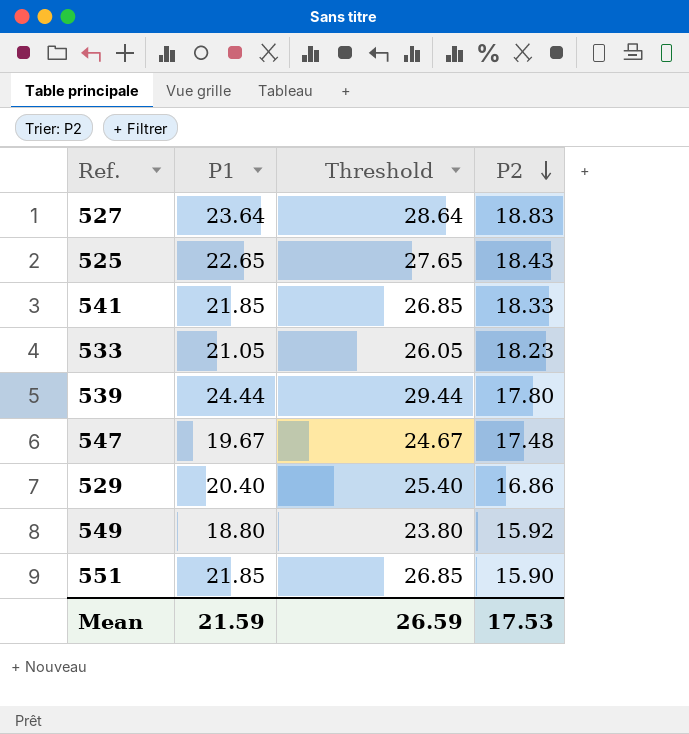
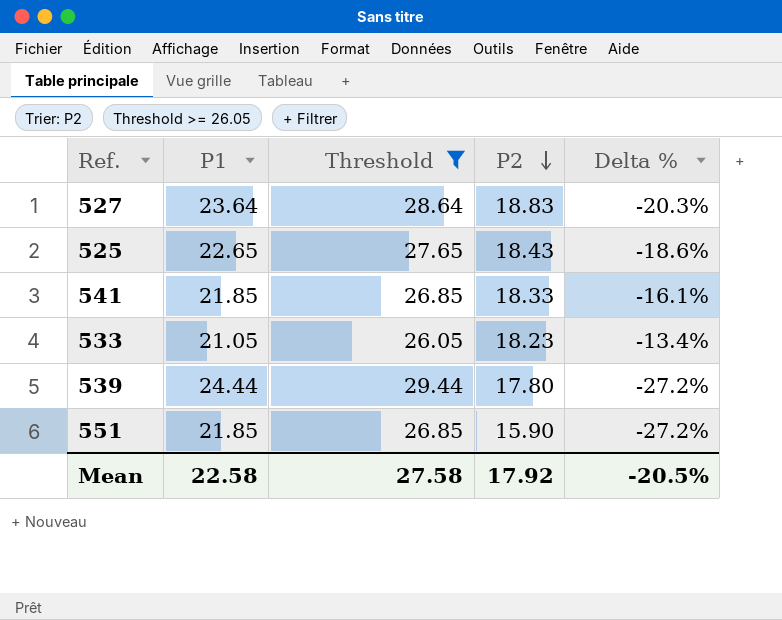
filter: none -> Threshold >= 26.05
column Delta % | formula: none -> ([P2] - [P1]) / [P1]
Mean | P1: 21.59 -> 22.58
Mean | Threshold: 26.59 -> 27.58
Mean | P2: 17.53 -> 17.92

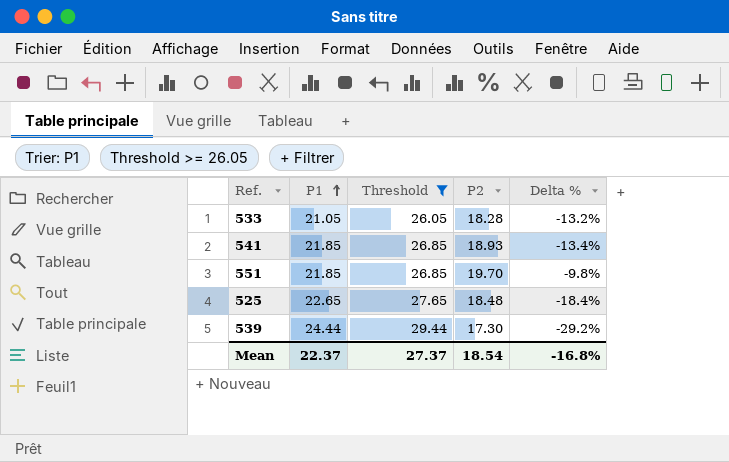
row order: P2 descending -> P1 ascending
row 527: 23.64 | 28.64 | 18.83 | -20.3% -> none
533 | P2: 18.23 -> 18.28
533 | Delta %: -13.4% -> -13.2%
541 | P2: 18.33 -> 18.93
541 | Delta %: -16.1% -> -13.4%
551 | P2: 15.90 -> 19.70
551 | Delta %: -27.2% -> -9.8%
525 | P2: 18.43 -> 18.48
525 | Delta %: -18.6% -> -18.4%
539 | P2: 17.80 -> 17.30
539 | Delta %: -27.2% -> -29.2%
Mean | P1: 22.58 -> 22.37
Mean | Threshold: 27.58 -> 27.37
Mean | P2: 17.92 -> 18.54
Mean | Delta %: -20.5% -> -16.8%

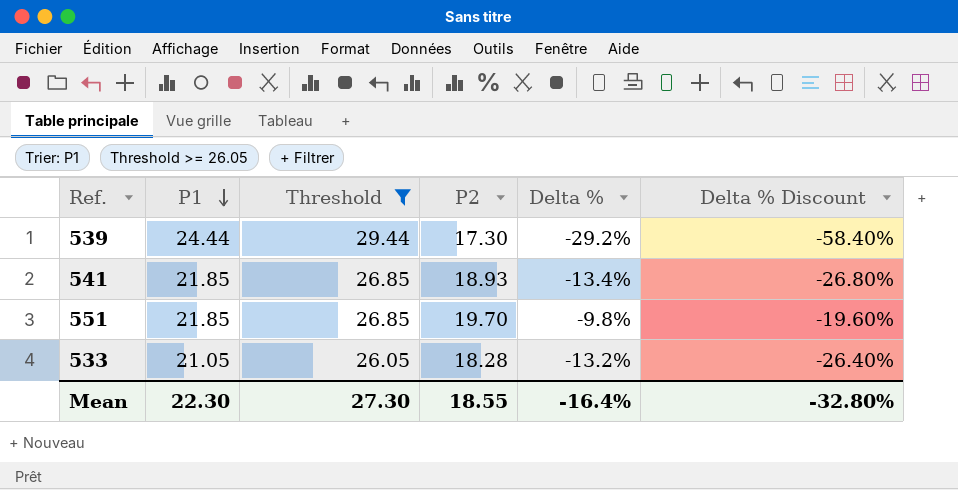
row order: P1 ascending -> P1 descending
column Delta % Discount | formula: none -> [Delta %] * 2
row 525: 22.65 | 27.65 | 18.48 | -18.4% -> none
Mean | P1: 22.37 -> 22.30
Mean | Threshold: 27.37 -> 27.30
Mean | P2: 18.54 -> 18.55
Mean | Delta %: -16.8% -> -16.4%

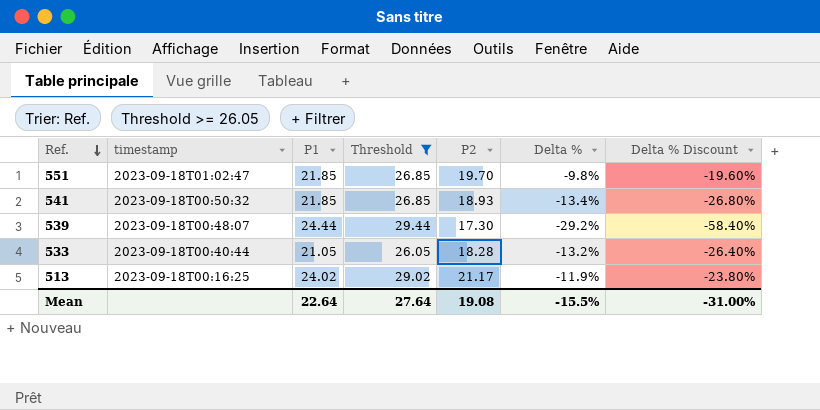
row order: P1 descending -> Ref. descending
column timestamp | position: none -> 2
row 513: none -> 2023-09-18T00:16:25 | 24.02 | 29.02 | 21.17 | -11.9% | -23.80%
Mean | P1: 22.30 -> 22.64
Mean | Threshold: 27.30 -> 27.64
Mean | P2: 18.55 -> 19.08
Mean | Delta %: -16.4% -> -15.5%
Mean | Delta % Discount: -32.80% -> -31.00%

